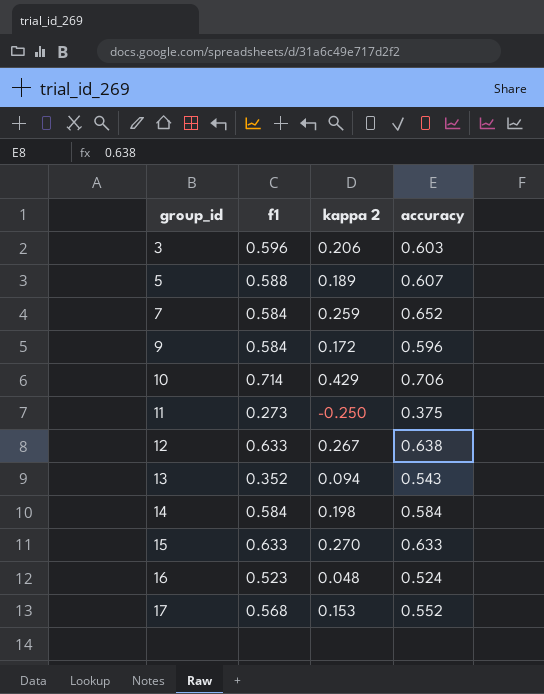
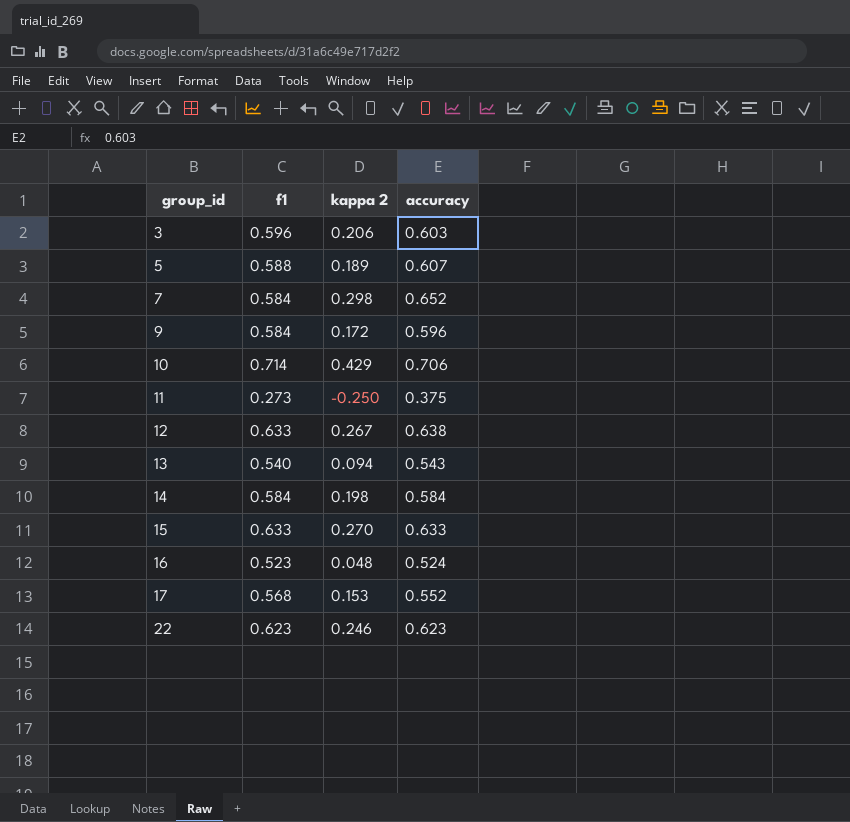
7 | kappa 2: 0.259 -> 0.298
13 | f1: 0.352 -> 0.540
row 22: none -> 0.623 | 0.246 | 0.623

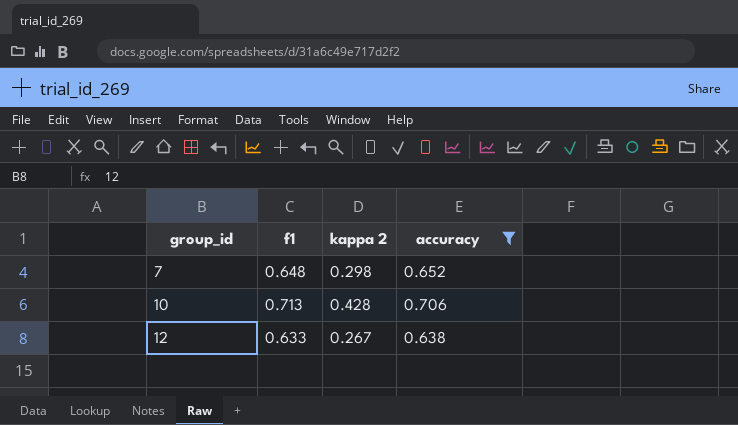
filter: none -> accuracy >= 0.638
7 | f1: 0.584 -> 0.648
10 | f1: 0.714 -> 0.713
10 | kappa 2: 0.429 -> 0.428

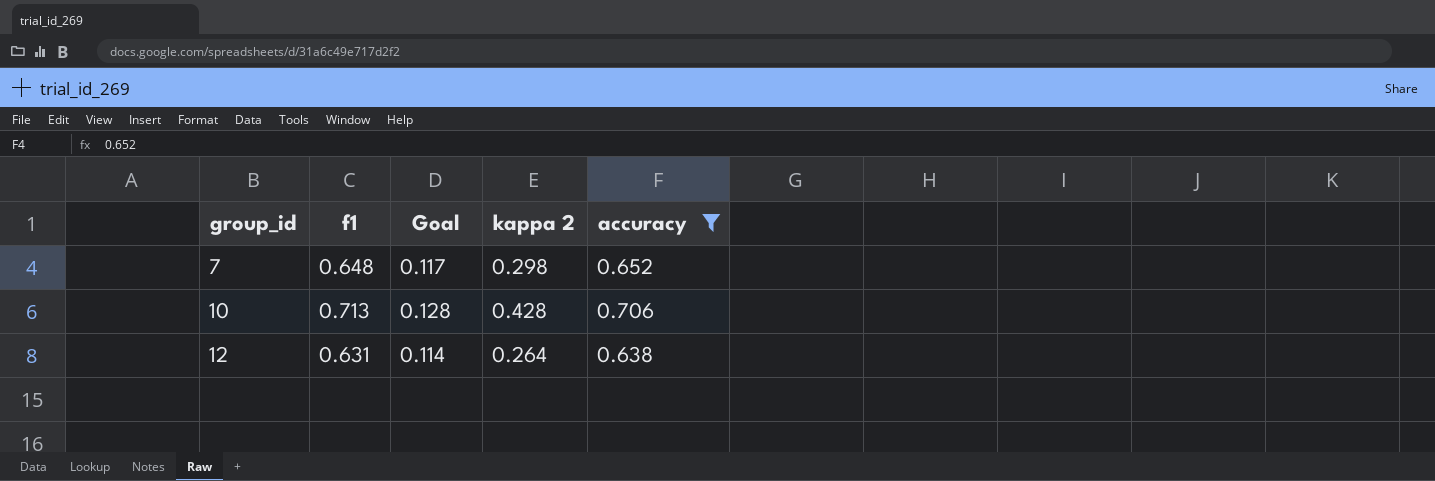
column Goal | formula: none -> [f1] * 0.18
12 | f1: 0.633 -> 0.631
12 | kappa 2: 0.267 -> 0.264

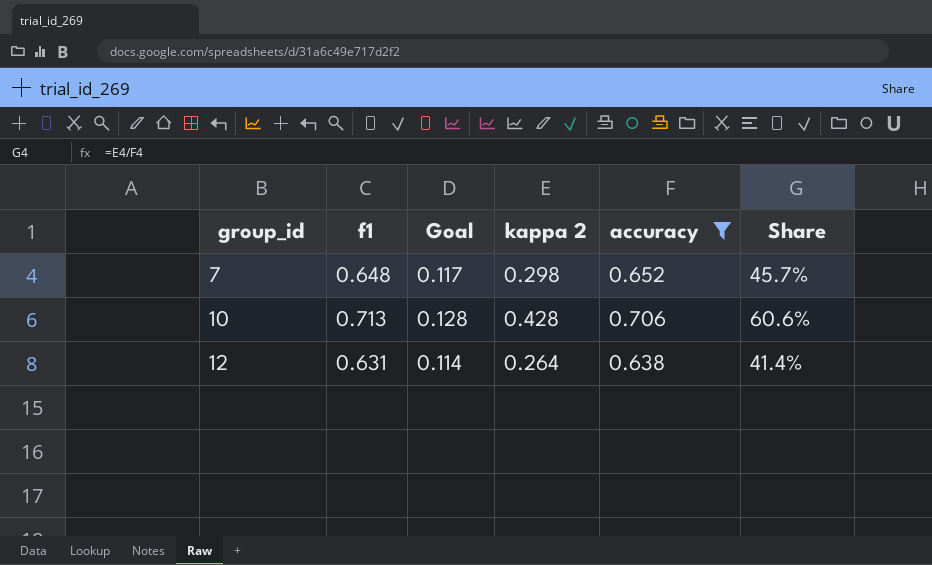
column Share | formula: none -> [kappa 2] / [accuracy]

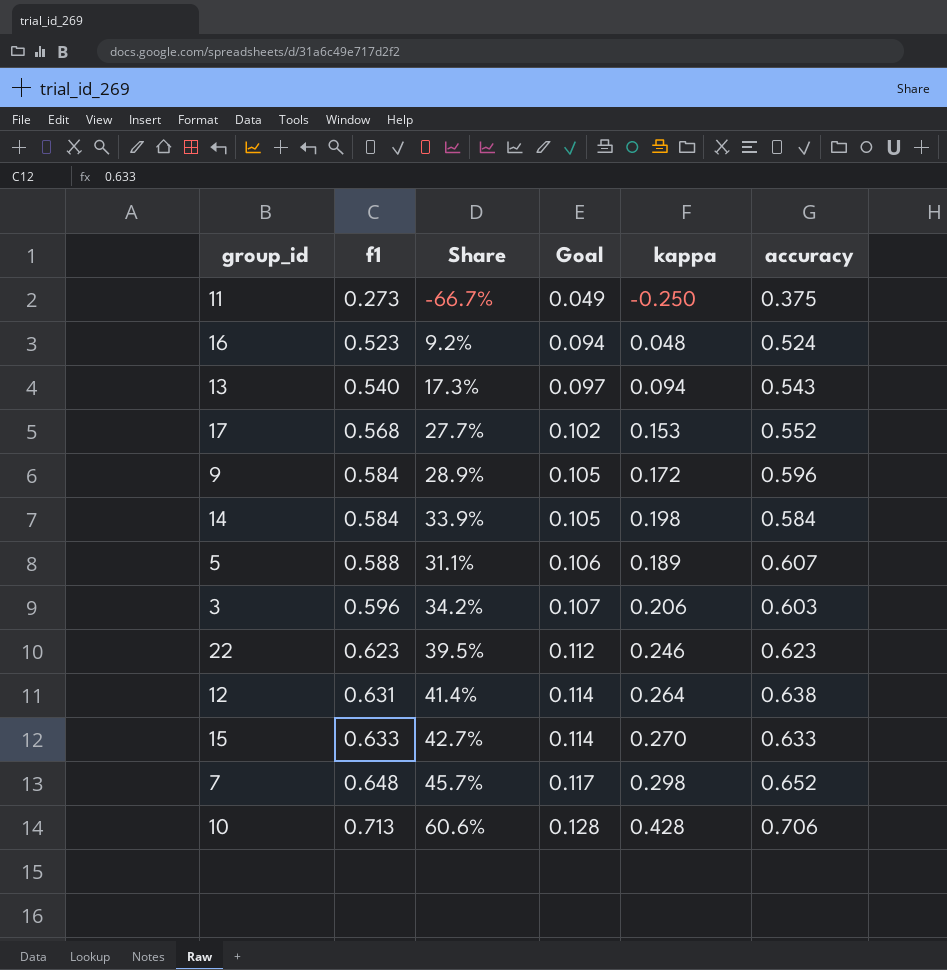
filter: accuracy >= 0.638 -> none
row order: group_id ascending -> f1 ascending
column Share | position: 6 -> 3
column name: kappa 2 -> kappa

